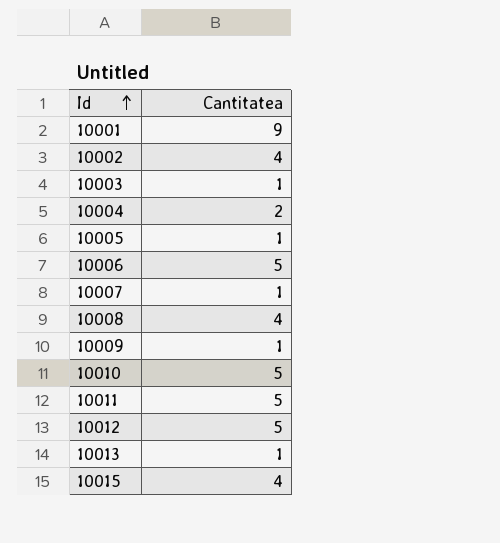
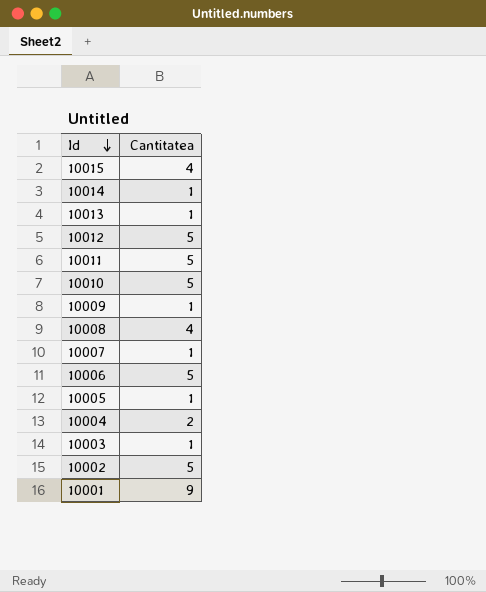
row order: Id ascending -> Id descending
row 10014: none -> 1
10002 | Cantitatea: 4 -> 5

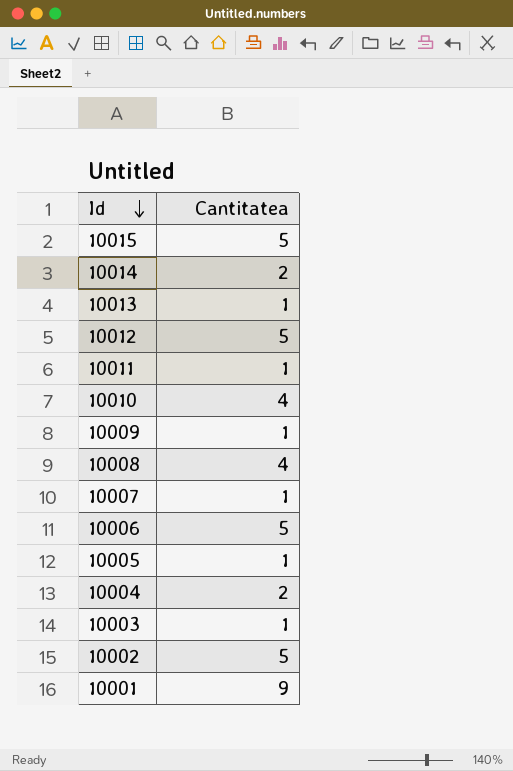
10015 | Cantitatea: 4 -> 5
10014 | Cantitatea: 1 -> 2
10011 | Cantitatea: 5 -> 1
10010 | Cantitatea: 5 -> 4

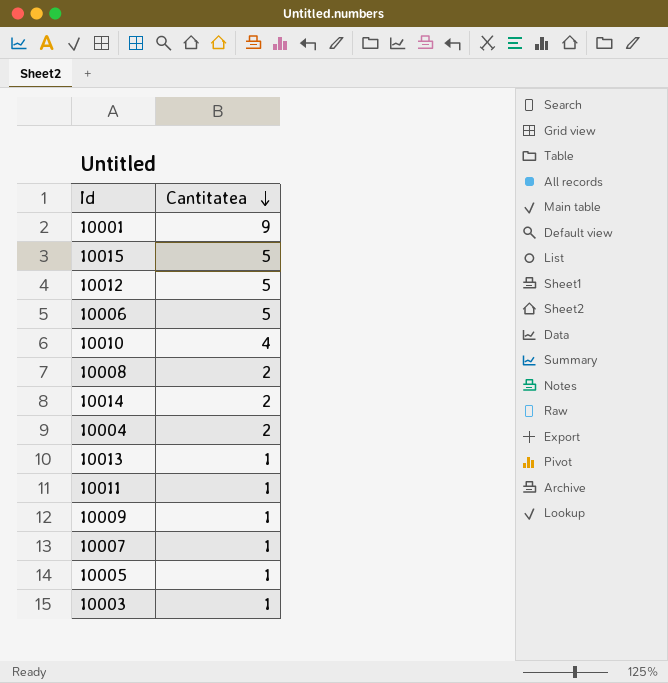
row order: Id descending -> Cantitatea descending
row 10002: 5 -> none
10008 | Cantitatea: 4 -> 2

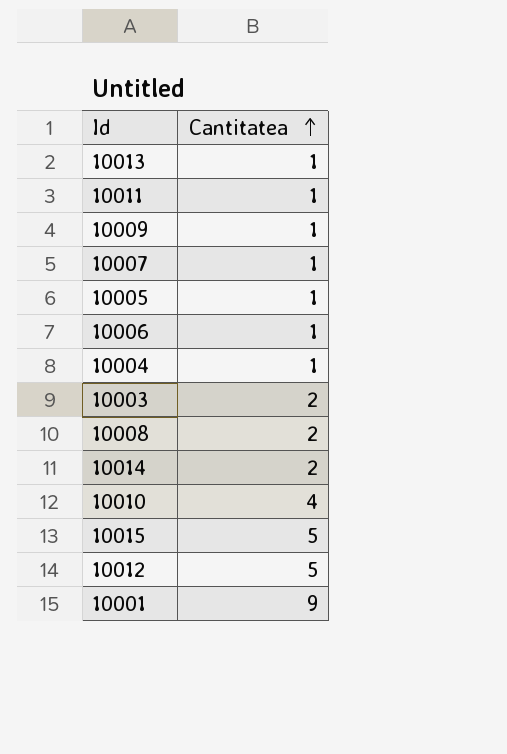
row order: Cantitatea descending -> Cantitatea ascending
10006 | Cantitatea: 5 -> 1
10004 | Cantitatea: 2 -> 1
10003 | Cantitatea: 1 -> 2

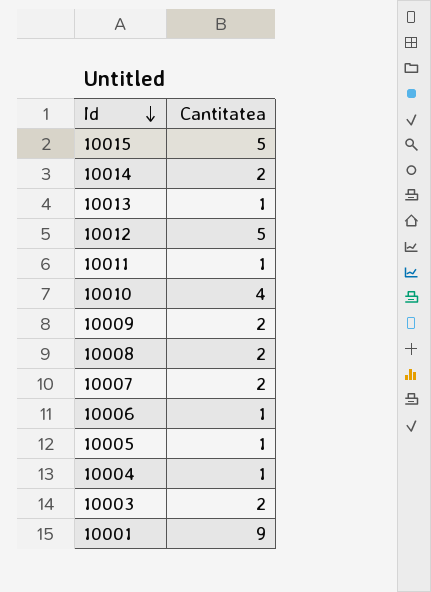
row order: Cantitatea ascending -> Id descending
10009 | Cantitatea: 1 -> 2
10007 | Cantitatea: 1 -> 2

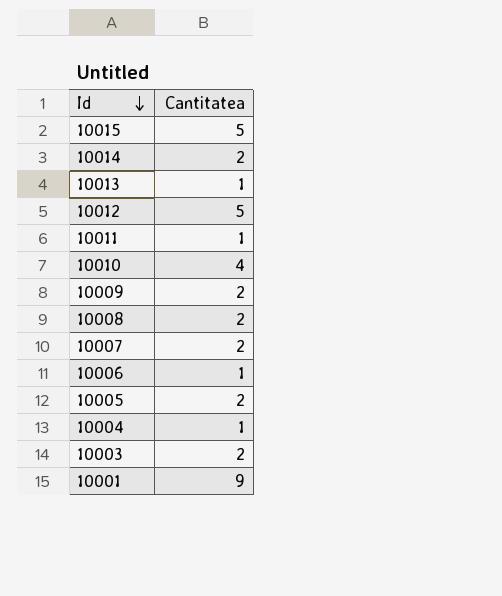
10005 | Cantitatea: 1 -> 2

